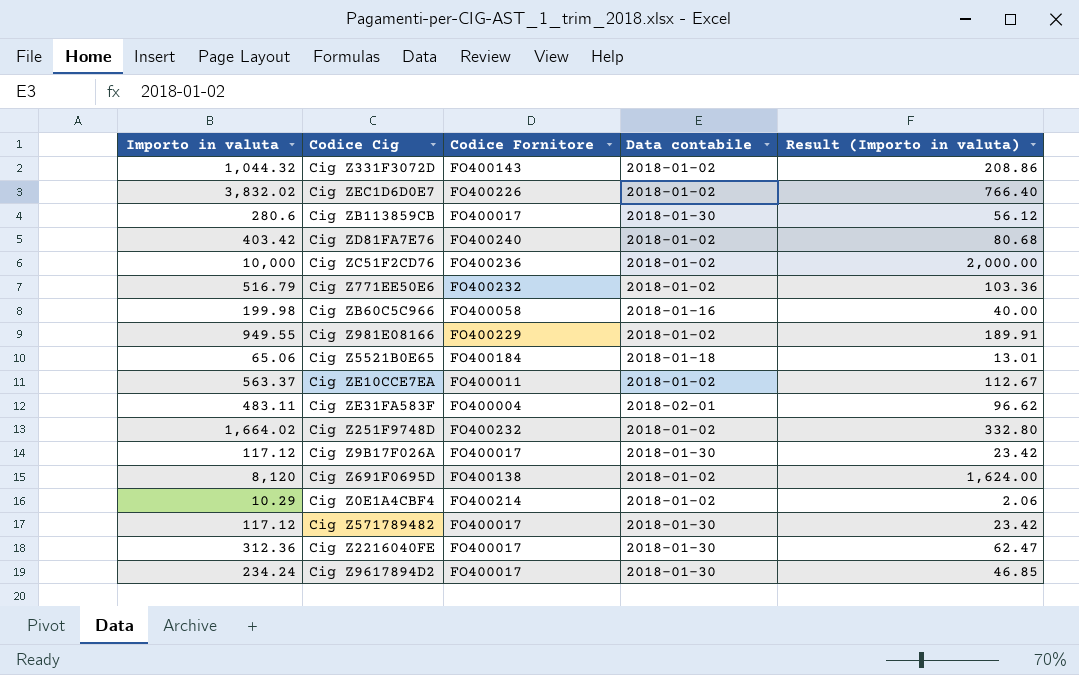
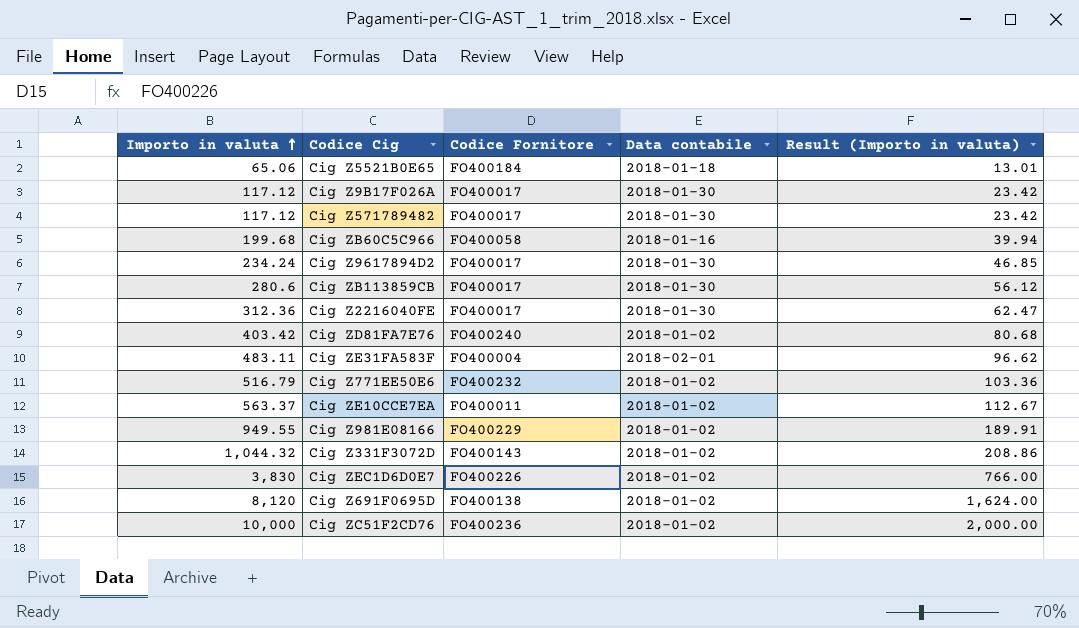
row order: none -> Importo in valuta ascending
row Cig Z251F9748D: 1,664.02 | FO400232 | 2018-01-02 | 332.80 -> none
row Cig Z0E1A4CBF4: 10.29 | FO400214 | 2018-01-02 | 2.06 -> none
Cig ZB60C5C966 | Importo in valuta: 199.98 -> 199.68
Cig ZB60C5C966 | Result (Importo in valuta): 40.00 -> 39.94
Cig ZEC1D6D0E7 | Importo in valuta: 3,832.02 -> 3,830
Cig ZEC1D6D0E7 | Result (Importo in valuta): 766.40 -> 766.00

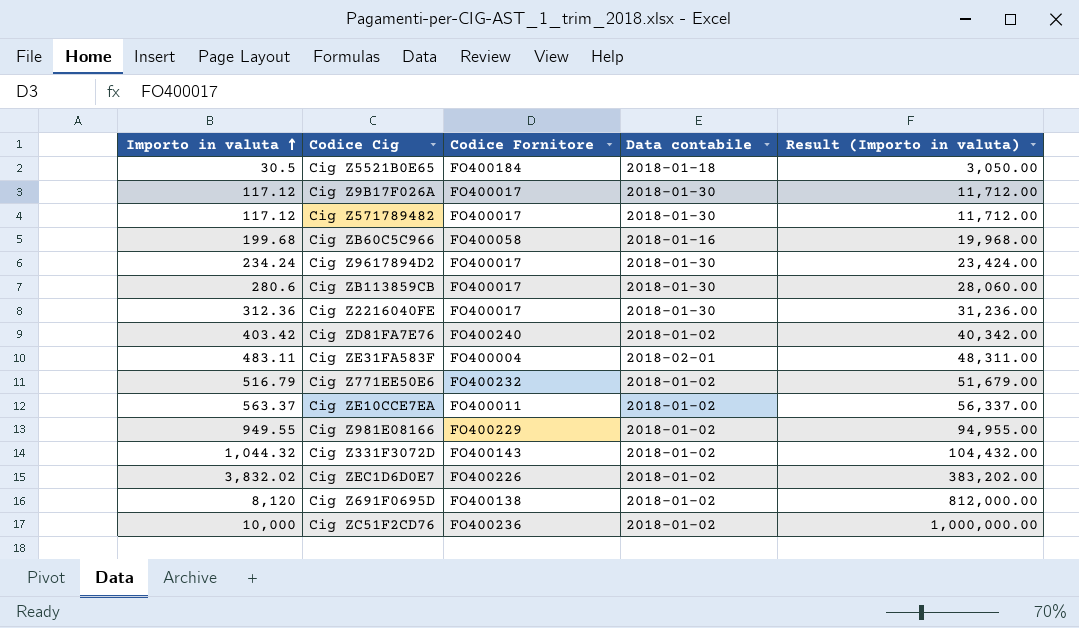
column Result (Importo in valuta) | formula: [Importo in valuta] * 0.2 -> [Importo in valuta] * 100
Cig Z5521B0E65 | Importo in valuta: 65.06 -> 30.5
Cig ZEC1D6D0E7 | Importo in valuta: 3,830 -> 3,832.02

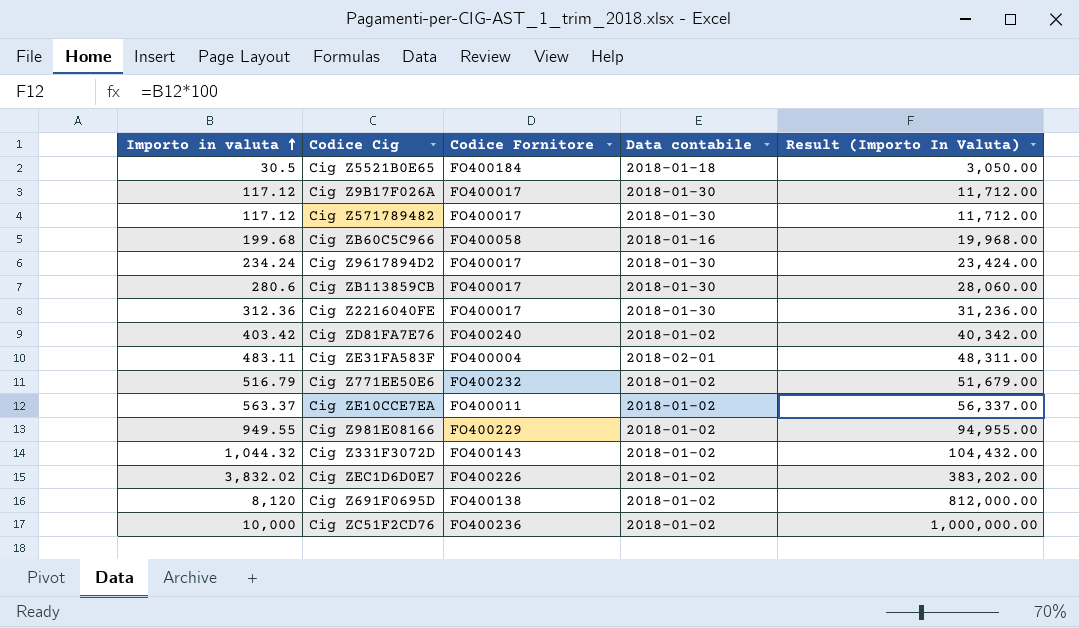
column name: Result (Importo in valuta) -> Result (Importo In Valuta)

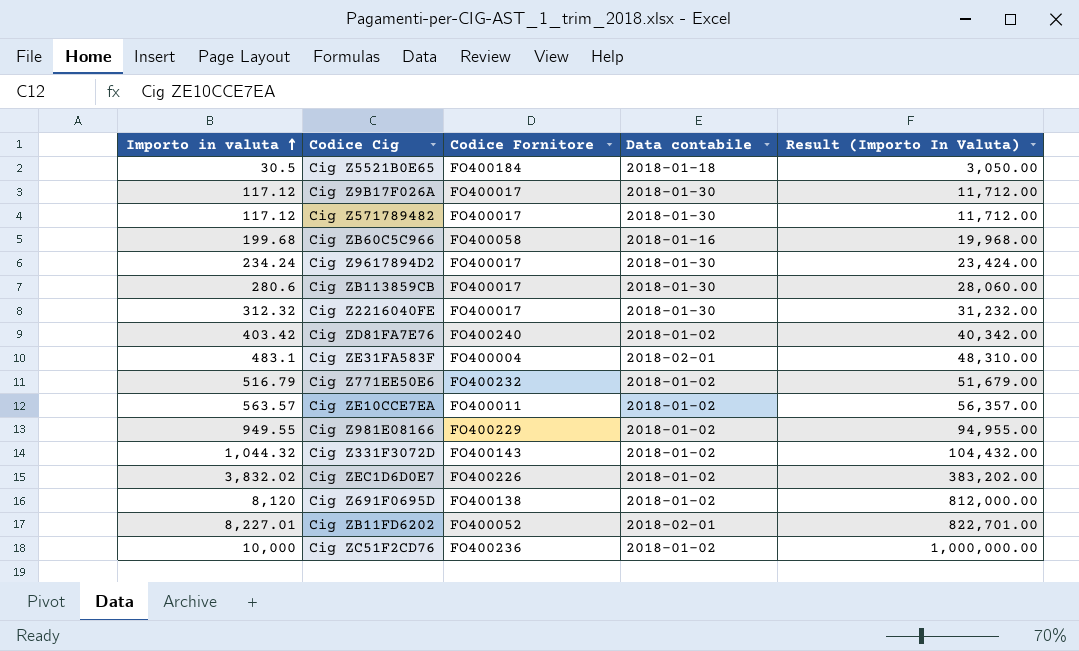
Cig Z2216040FE | Importo in valuta: 312.36 -> 312.32
Cig Z2216040FE | Result (Importo In Valuta): 31,236.00 -> 31,232.00
Cig ZE31FA583F | Importo in valuta: 483.11 -> 483.1
Cig ZE31FA583F | Result (Importo In Valuta): 48,311.00 -> 48,310.00
Cig ZE10CCE7EA | Importo in valuta: 563.37 -> 563.57
Cig ZE10CCE7EA | Result (Importo In Valuta): 56,337.00 -> 56,357.00
row Cig ZB11FD6202: none -> 8,227.01 | FO400052 | 2018-02-01 | 822,701.00

